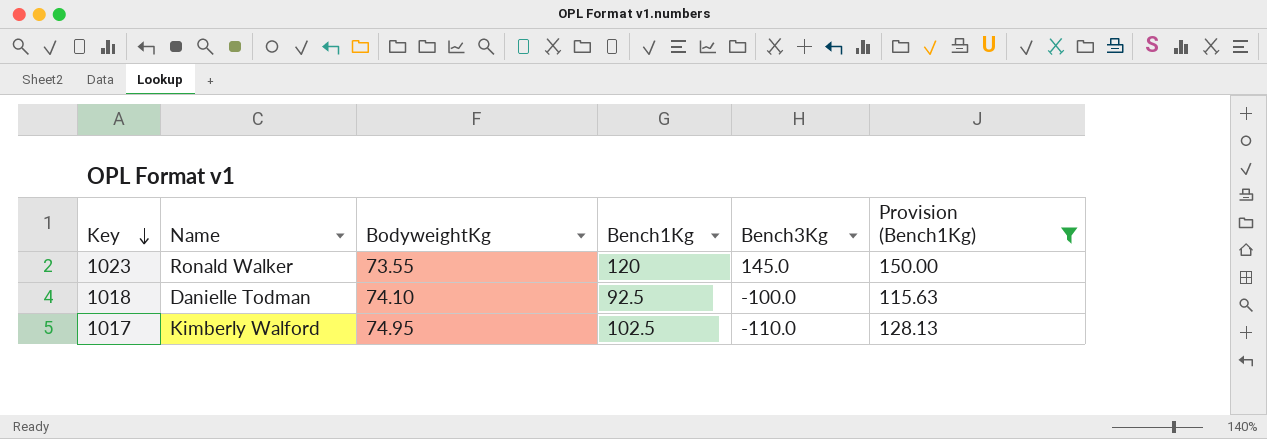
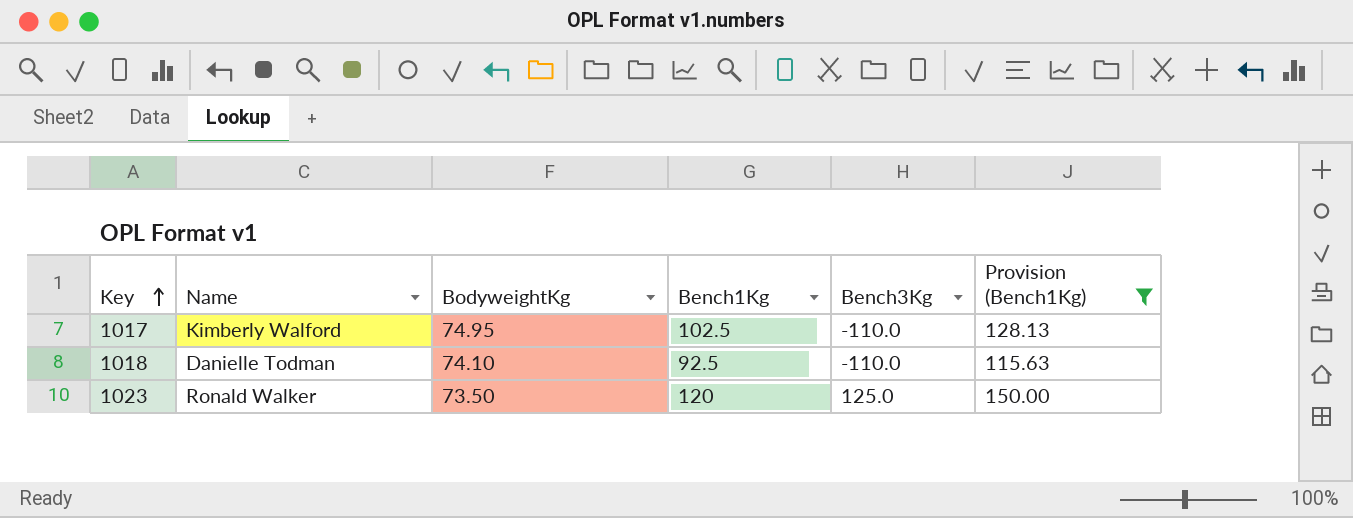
row order: Key descending -> Key ascending
1018 | Bench3Kg: -100.0 -> -110.0
1023 | BodyweightKg: 73.55 -> 73.50
1023 | Bench3Kg: 145.0 -> 125.0

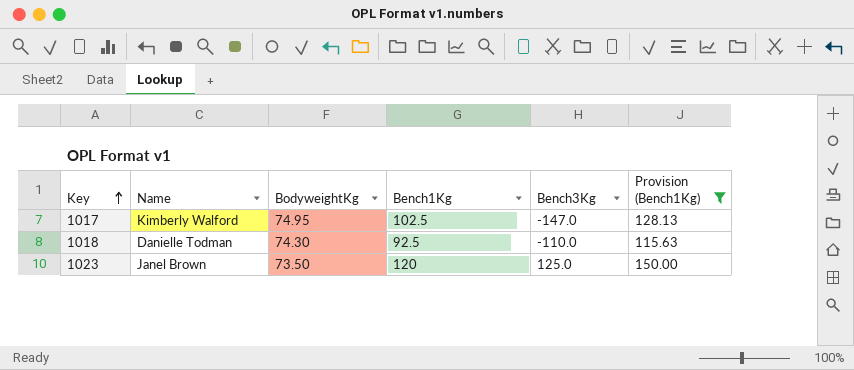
1017 | Bench3Kg: -110.0 -> -147.0
1018 | BodyweightKg: 74.10 -> 74.30
1023 | Name: Ronald Walker -> Janel Brown

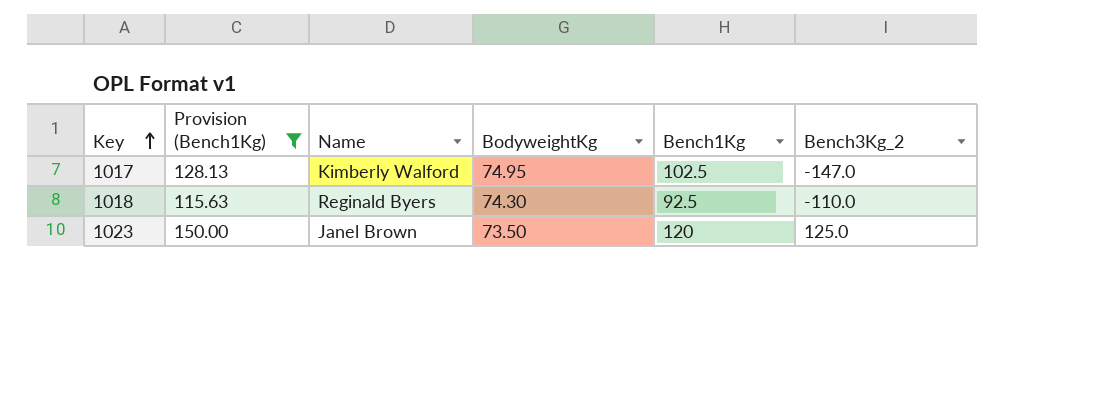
column Provision (Bench1Kg) | position: 6 -> 2
column name: Bench3Kg -> Bench3Kg_2
1018 | Name: Danielle Todman -> Reginald Byers

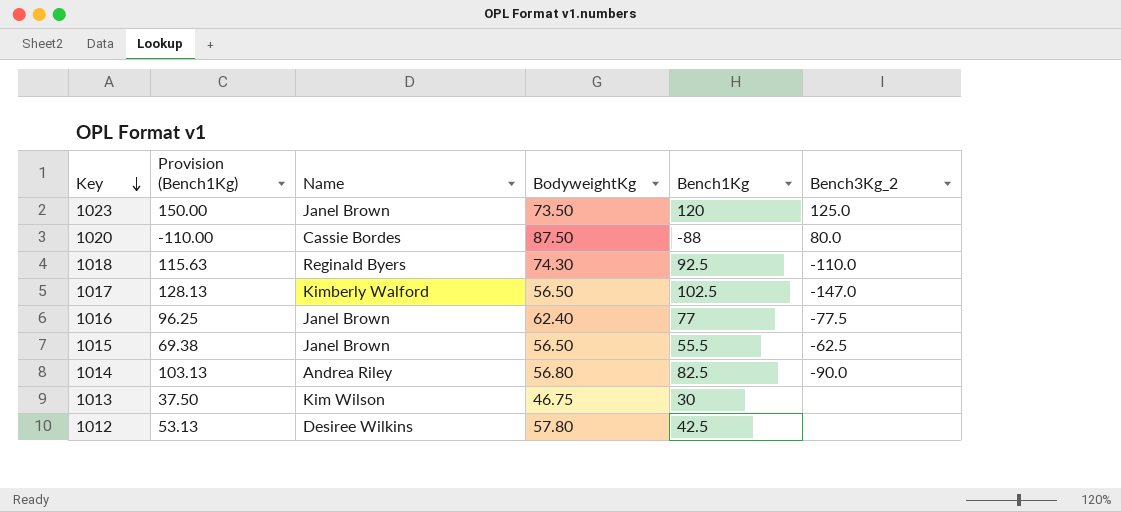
filter: Provision (Bench1Kg) >= 115.63 -> none
row order: Key ascending -> Key descending
1017 | BodyweightKg: 74.95 -> 56.50

